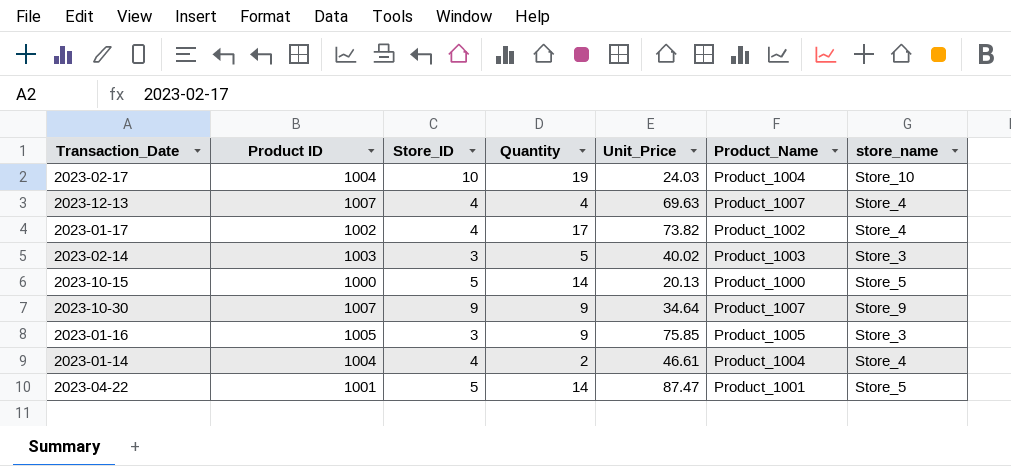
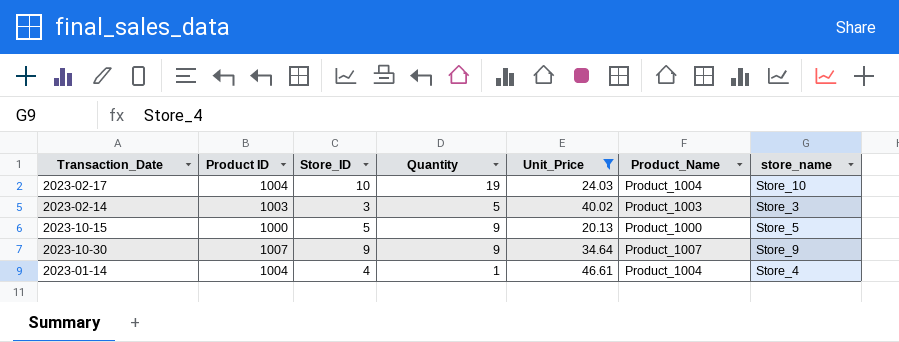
filter: none -> Unit_Price <= 46.61
2023-10-15 | Quantity: 14 -> 9
2023-01-14 | Quantity: 2 -> 1

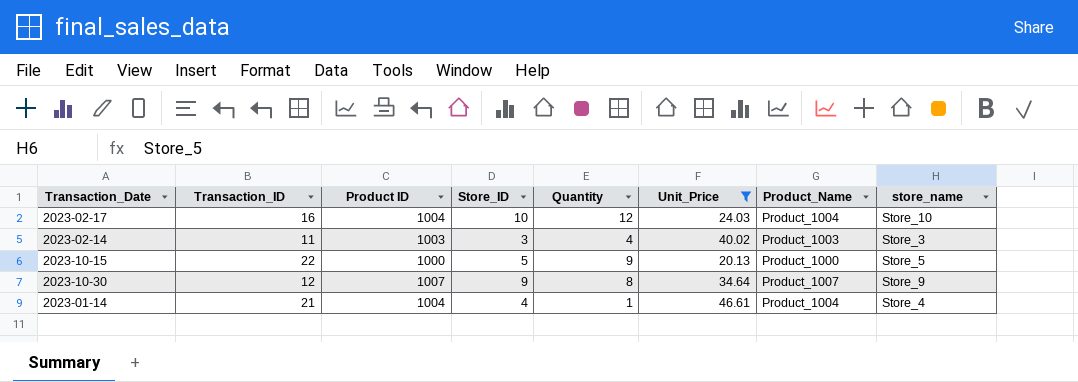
column Transaction_ID | position: none -> 2
2023-02-17 | Quantity: 19 -> 12
2023-02-14 | Quantity: 5 -> 4
2023-10-30 | Quantity: 9 -> 8

